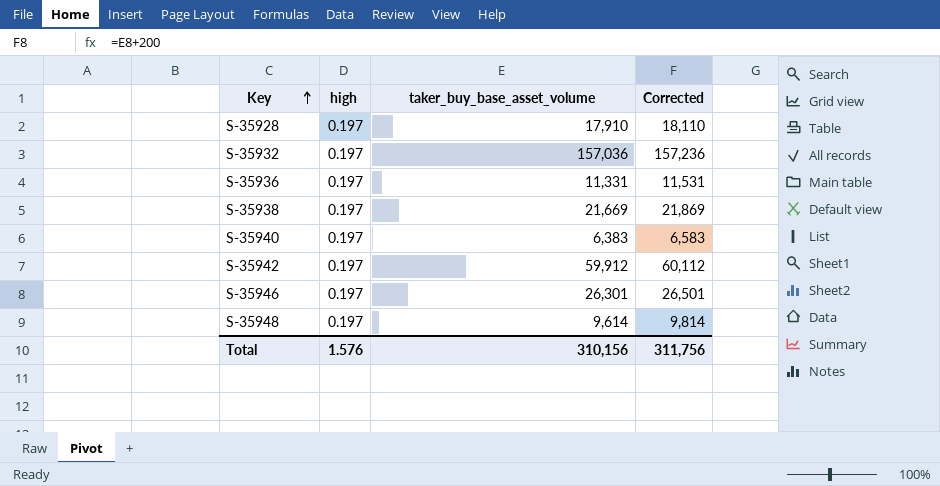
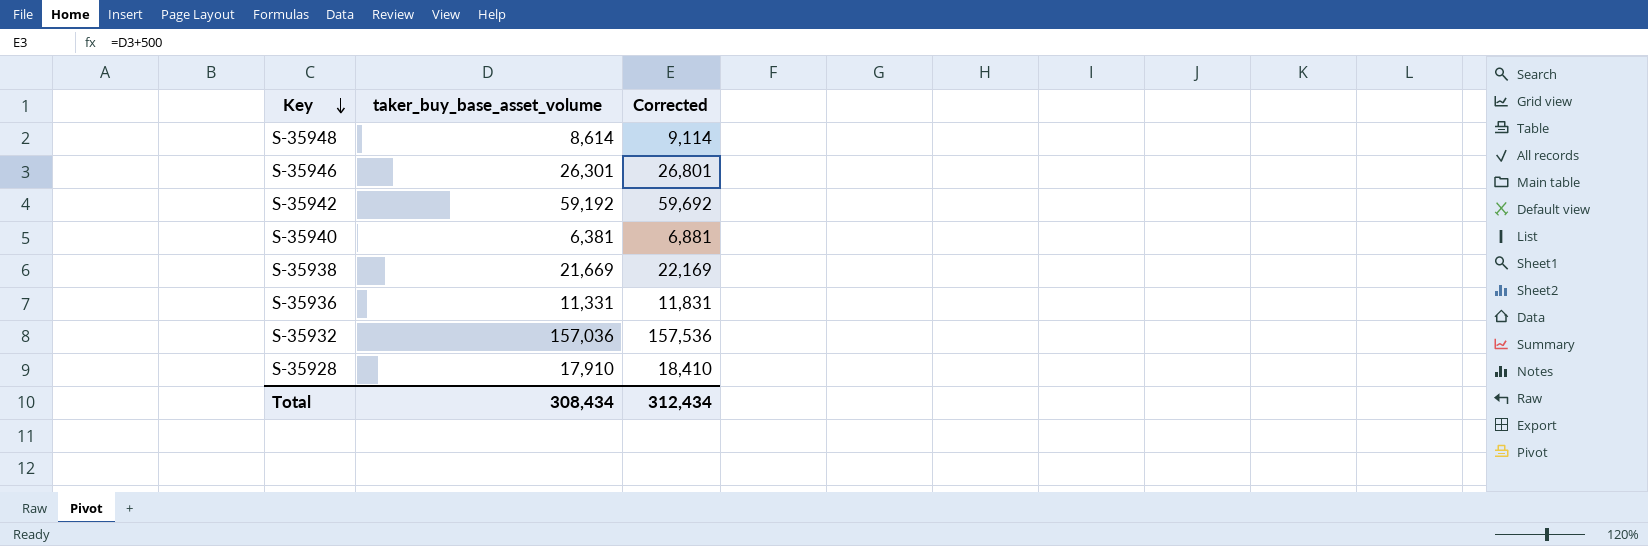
row order: Key ascending -> Key descending
column high | position: 2 -> none
column Corrected | formula: [taker_buy_base_asset_volume] + 200 -> [taker_buy_base_asset_volume] + 500
S-35948 | taker_buy_base_asset_volume: 9,614 -> 8,614
S-35942 | taker_buy_base_asset_volume: 59,912 -> 59,192
S-35940 | taker_buy_base_asset_volume: 6,383 -> 6,381
Total | taker_buy_base_asset_volume: 310,156 -> 308,434
Total | Corrected: 311,756 -> 312,434

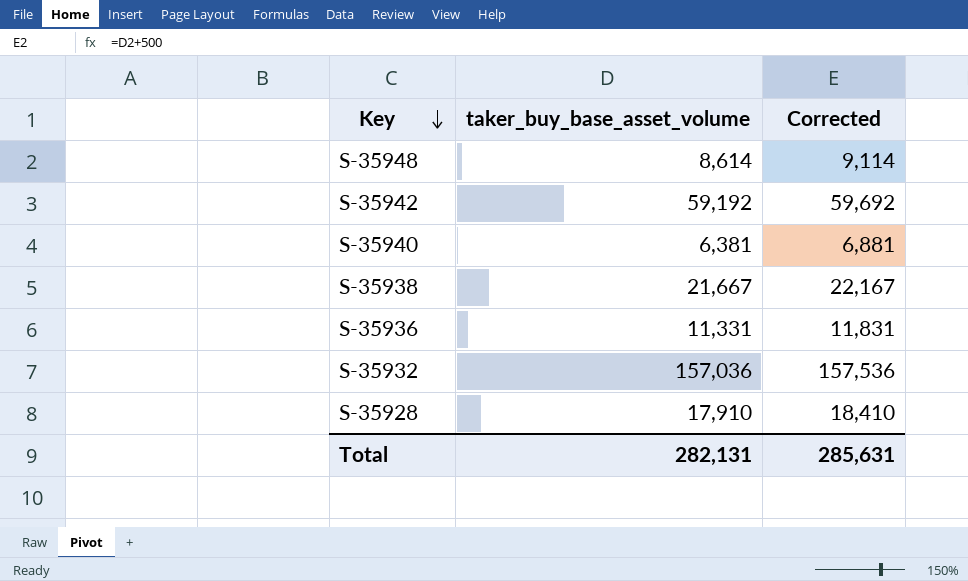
row S-35946: 26,301 | 26,801 -> none
S-35938 | taker_buy_base_asset_volume: 21,669 -> 21,667
S-35938 | Corrected: 22,169 -> 22,167
Total | taker_buy_base_asset_volume: 308,434 -> 282,131
Total | Corrected: 312,434 -> 285,631

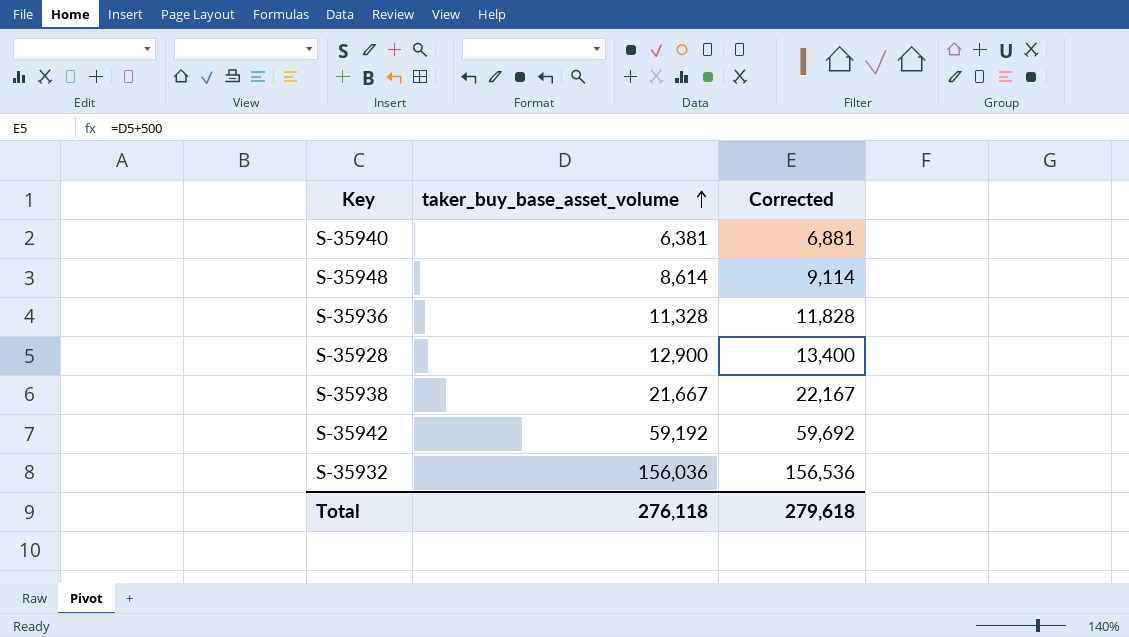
row order: Key descending -> taker_buy_base_asset_volume ascending
S-35936 | taker_buy_base_asset_volume: 11,331 -> 11,328
S-35936 | Corrected: 11,831 -> 11,828
S-35928 | taker_buy_base_asset_volume: 17,910 -> 12,900
S-35928 | Corrected: 18,410 -> 13,400
S-35932 | taker_buy_base_asset_volume: 157,036 -> 156,036
S-35932 | Corrected: 157,536 -> 156,536
Total | taker_buy_base_asset_volume: 282,131 -> 276,118
Total | Corrected: 285,631 -> 279,618

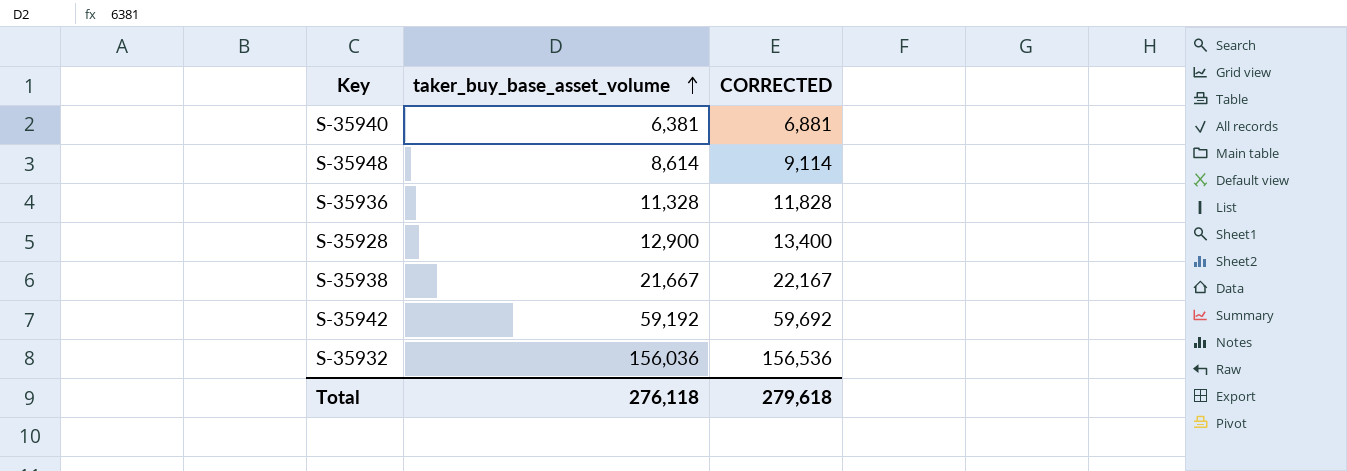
column name: Corrected -> CORRECTED

